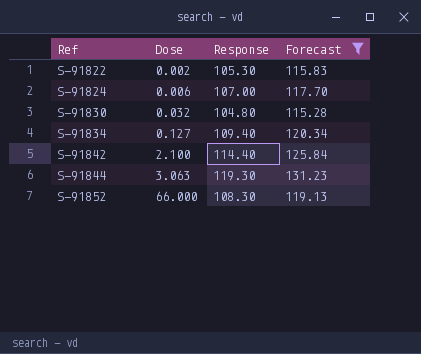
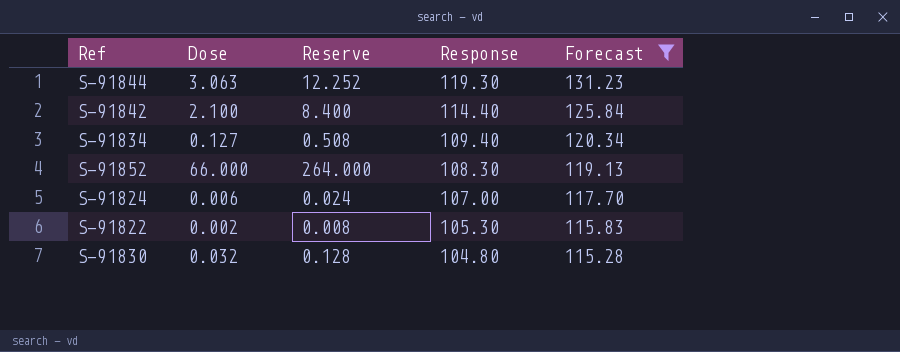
row order: Ref ascending -> Response descending
column Reserve | formula: none -> [Dose] * 4

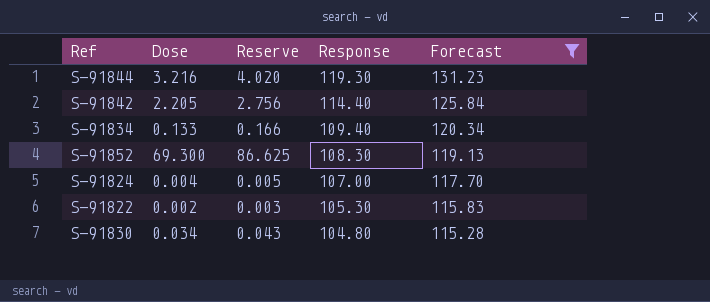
column Reserve | formula: [Dose] * 4 -> [Dose] * 1.25
S-91844 | Dose: 3.063 -> 3.216
S-91842 | Dose: 2.100 -> 2.205
S-91834 | Dose: 0.127 -> 0.133
S-91852 | Dose: 66.000 -> 69.300
S-91824 | Dose: 0.006 -> 0.004
S-91830 | Dose: 0.032 -> 0.034

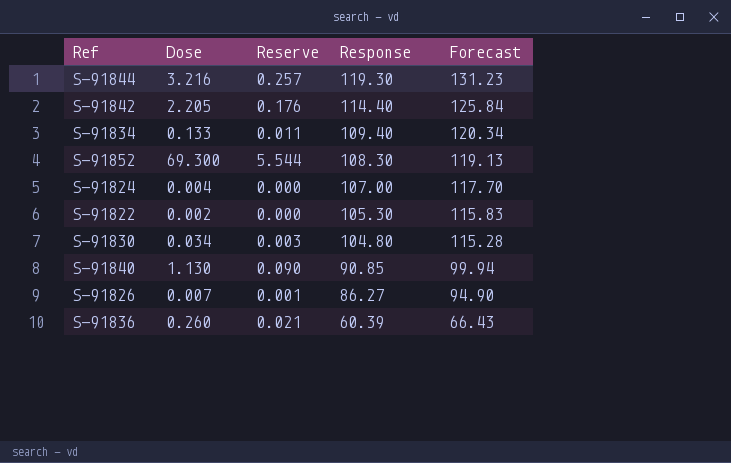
filter: Forecast >= 115.28 -> none
column Reserve | formula: [Dose] * 1.25 -> [Dose] * 0.08

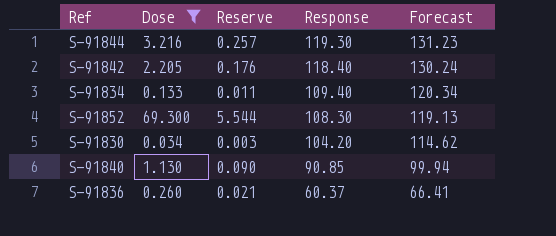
filter: none -> Dose >= 0.034
S-91842 | Response: 114.40 -> 118.40
S-91842 | Forecast: 125.84 -> 130.24
S-91830 | Response: 104.80 -> 104.20
S-91830 | Forecast: 115.28 -> 114.62
S-91836 | Response: 60.39 -> 60.37
S-91836 | Forecast: 66.43 -> 66.41

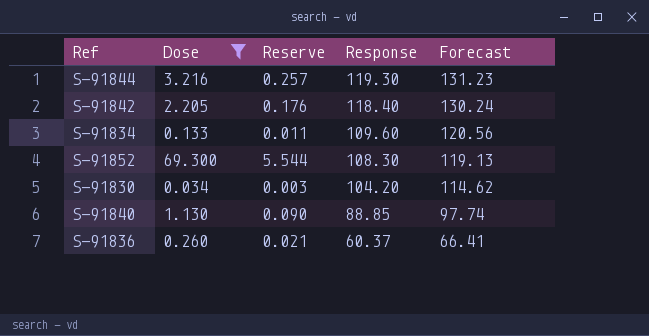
S-91834 | Response: 109.40 -> 109.60
S-91834 | Forecast: 120.34 -> 120.56
S-91840 | Response: 90.85 -> 88.85
S-91840 | Forecast: 99.94 -> 97.74

